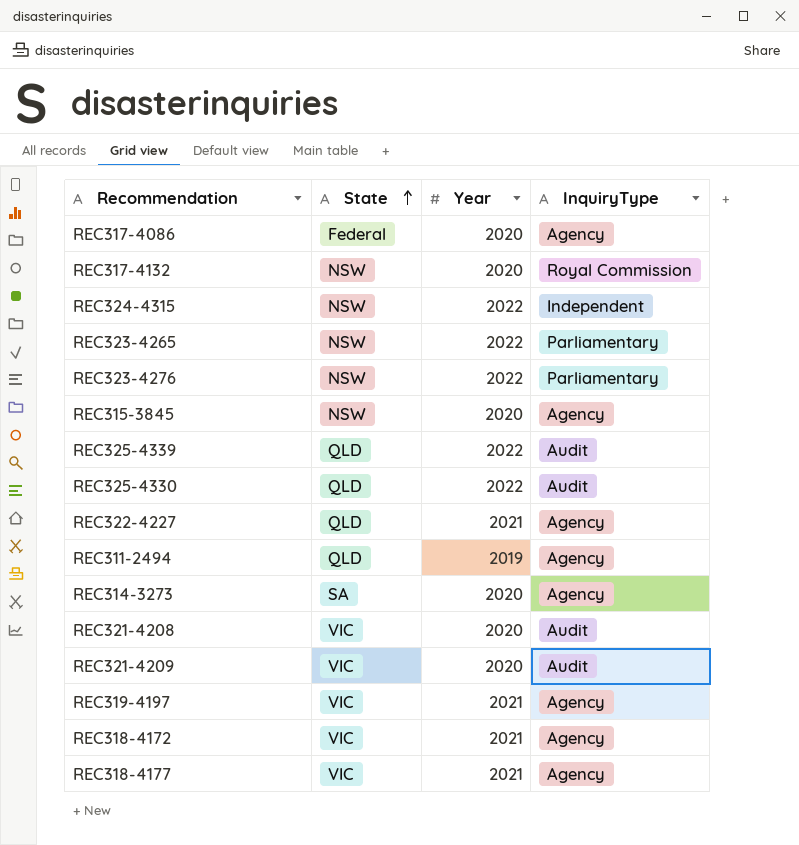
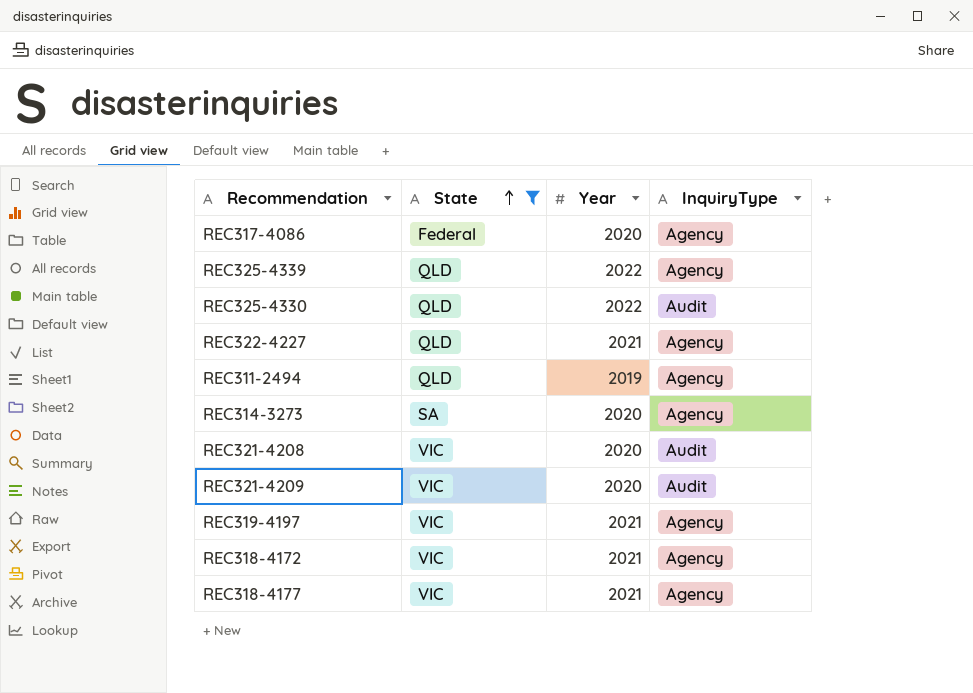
filter: none -> State != NSW
REC325-4339 | InquiryType: Audit -> Agency

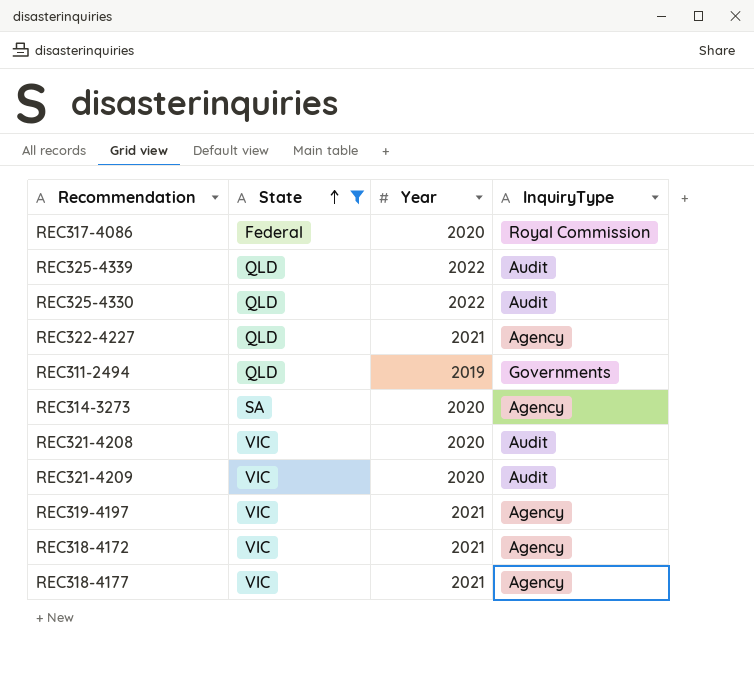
REC317-4086 | InquiryType: Agency -> Royal Commission
REC325-4339 | InquiryType: Agency -> Audit
REC311-2494 | InquiryType: Agency -> Governments

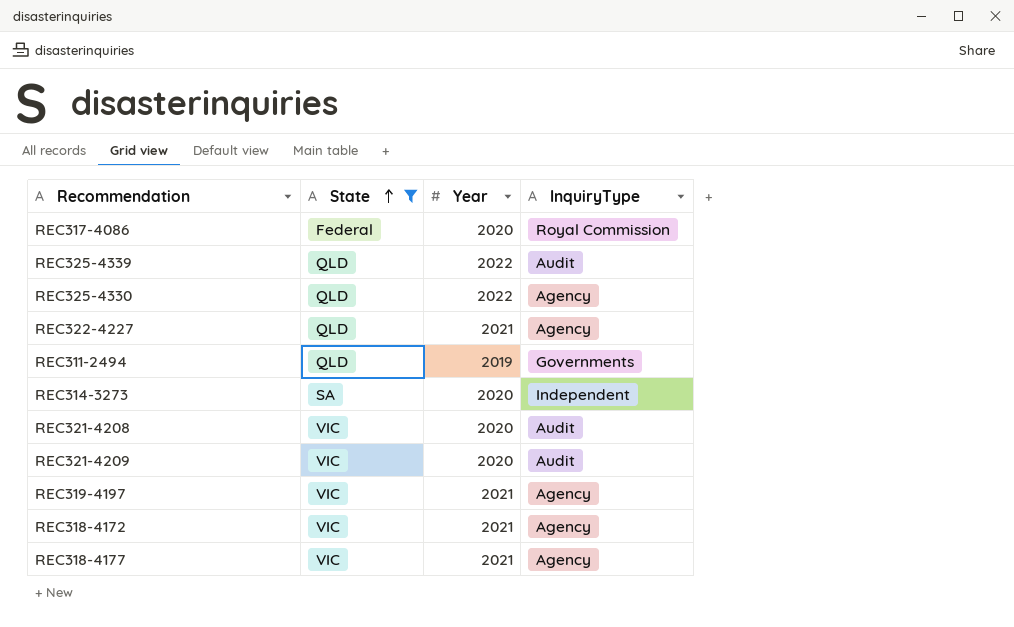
REC325-4330 | InquiryType: Audit -> Agency
REC314-3273 | InquiryType: Agency -> Independent

